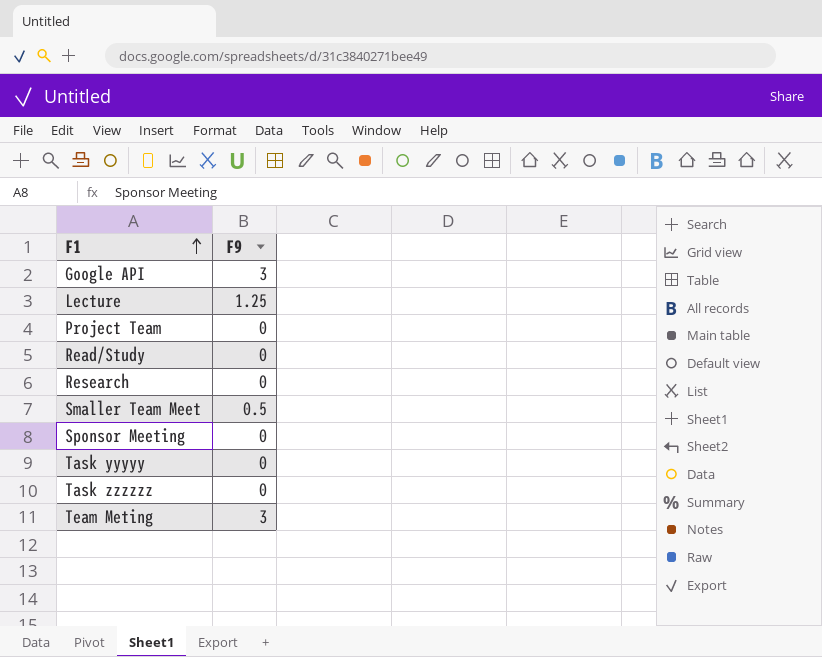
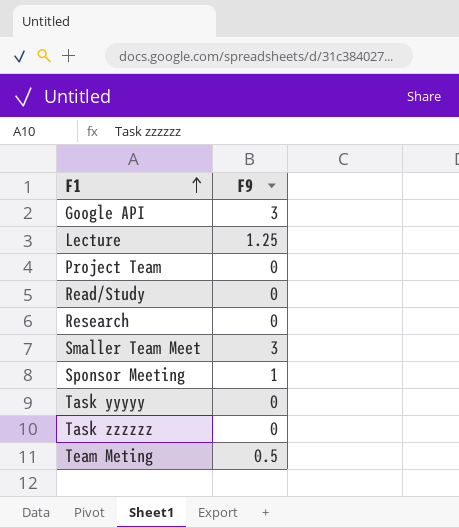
Smaller Team Meet | F9: 0.5 -> 3
Sponsor Meeting | F9: 0 -> 1
Team Meting | F9: 3 -> 0.5

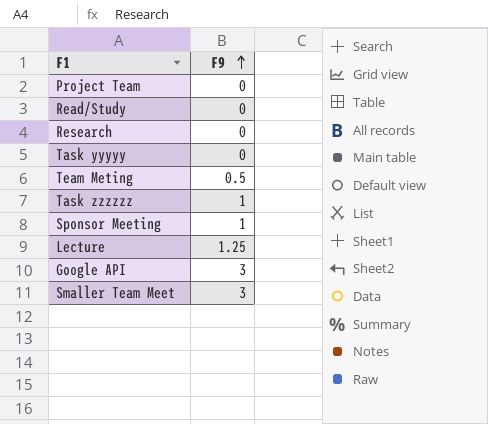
row order: F1 ascending -> F9 ascending
Task zzzzzz | F9: 0 -> 1

